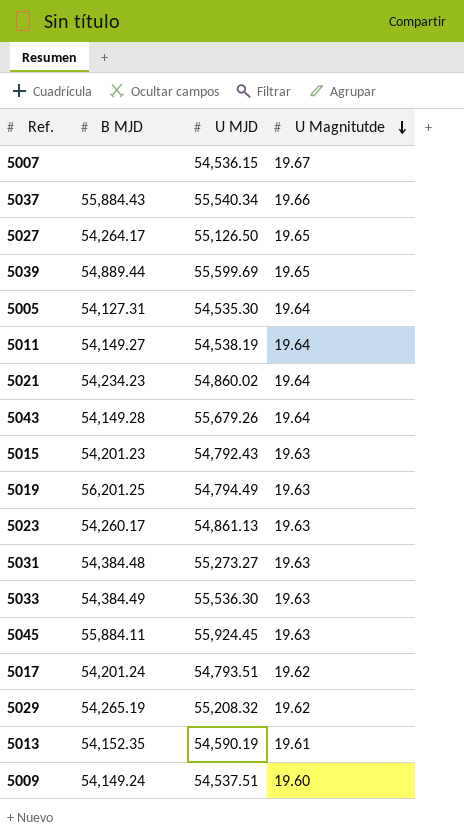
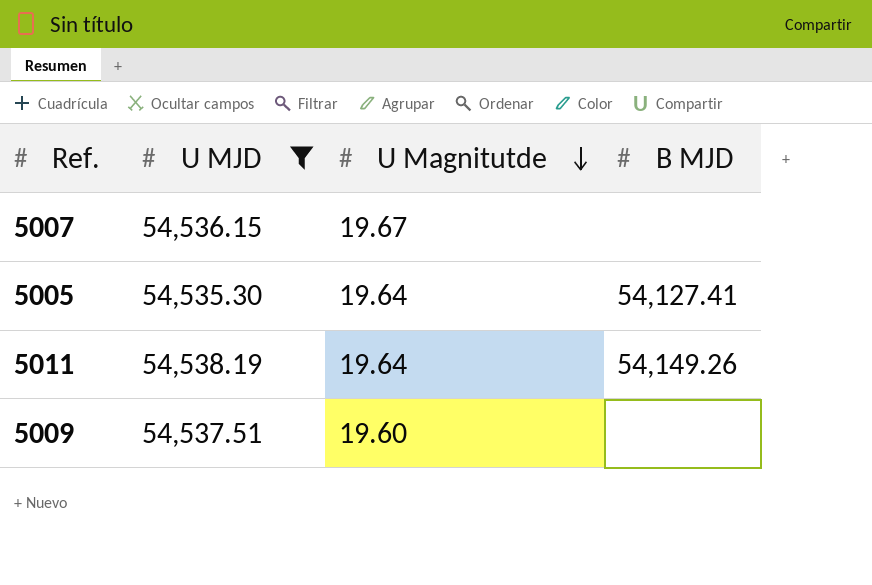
filter: none -> U MJD <= 54,538.19
column B MJD | position: 2 -> 4
5005 | B MJD: 54,127.31 -> 54,127.41
5011 | B MJD: 54,149.27 -> 54,149.26
5009 | B MJD: 54,149.24 -> none

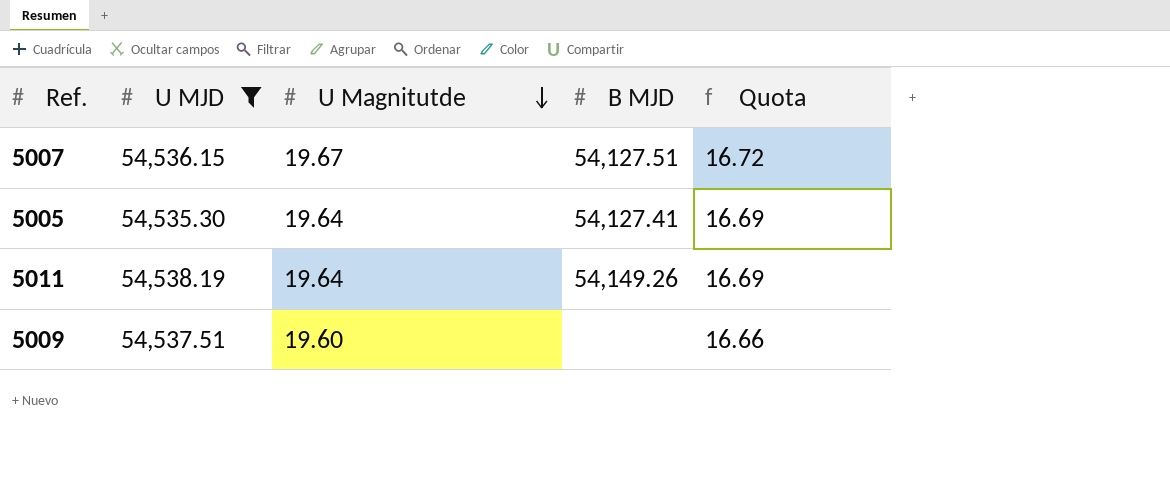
column Quota | formula: none -> [U Magnitutde] * 0.85
5007 | B MJD: none -> 54,127.51

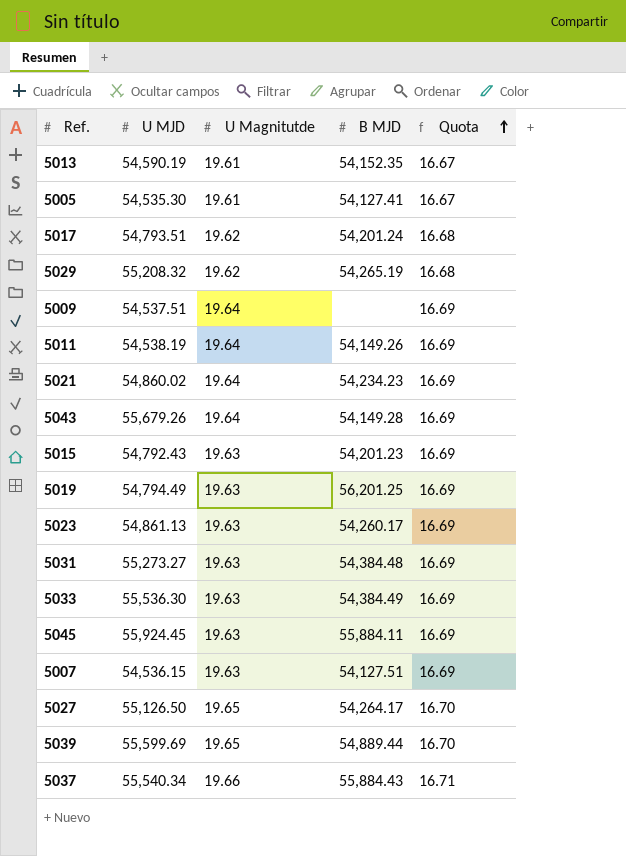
filter: U MJD <= 54,538.19 -> none
row order: U Magnitutde descending -> Quota ascending
5005 | U Magnitutde: 19.64 -> 19.61
5005 | Quota: 16.69 -> 16.67
5009 | U Magnitutde: 19.60 -> 19.64
5009 | Quota: 16.66 -> 16.69
5007 | U Magnitutde: 19.67 -> 19.63
5007 | Quota: 16.72 -> 16.69

